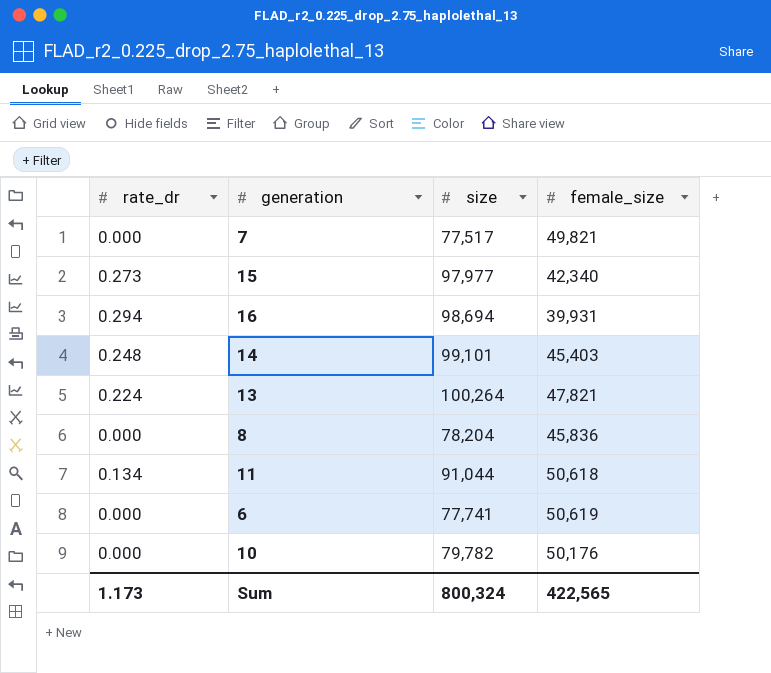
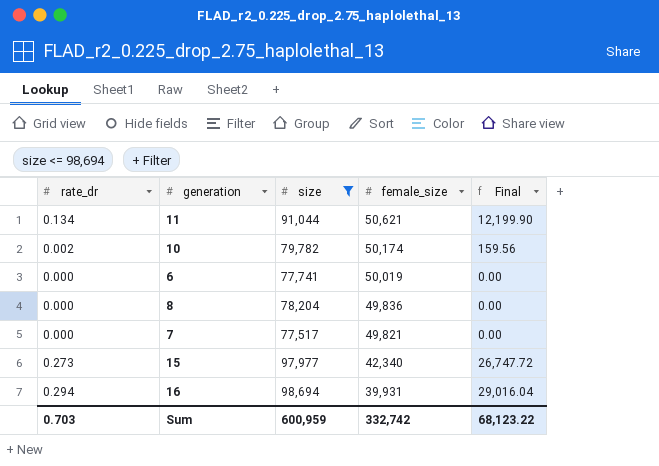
filter: none -> size <= 98,694
row order: none -> female_size descending
column Final | formula: none -> [rate_dr] * [size]
11 | female_size: 50,618 -> 50,621
10 | rate_dr: 0.000 -> 0.002
10 | female_size: 50,176 -> 50,174
6 | female_size: 50,619 -> 50,019
8 | female_size: 45,836 -> 49,836
Sum | rate_dr: 1.173 -> 0.703
Sum | size: 800,324 -> 600,959
Sum | female_size: 422,565 -> 332,742

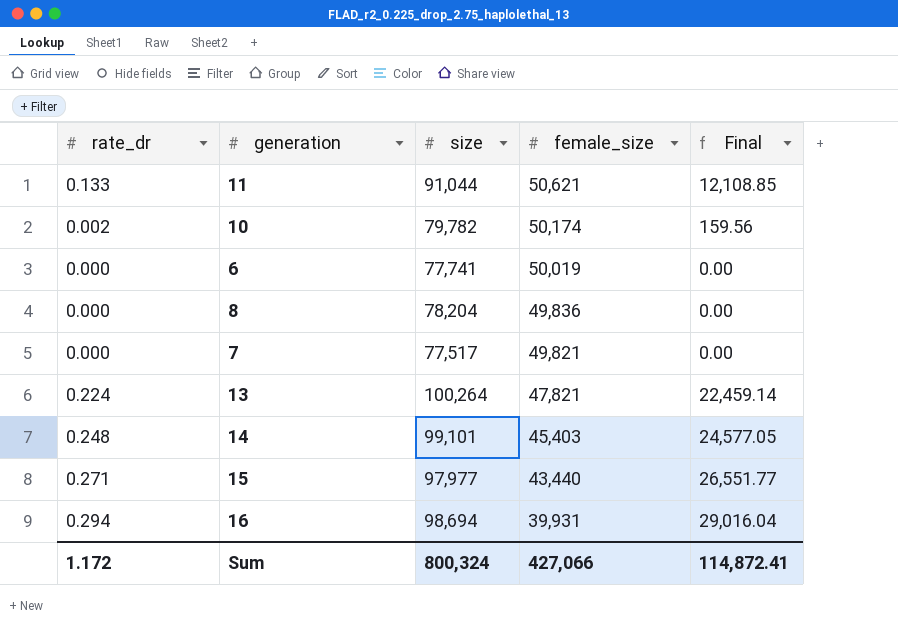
filter: size <= 98,694 -> none
11 | rate_dr: 0.134 -> 0.133
11 | Final: 12,199.90 -> 12,108.85
15 | rate_dr: 0.273 -> 0.271
15 | female_size: 42,340 -> 43,440
15 | Final: 26,747.72 -> 26,551.77
Sum | rate_dr: 0.703 -> 1.172
Sum | size: 600,959 -> 800,324
Sum | female_size: 332,742 -> 427,066
Sum | Final: 68,123.22 -> 114,872.41

